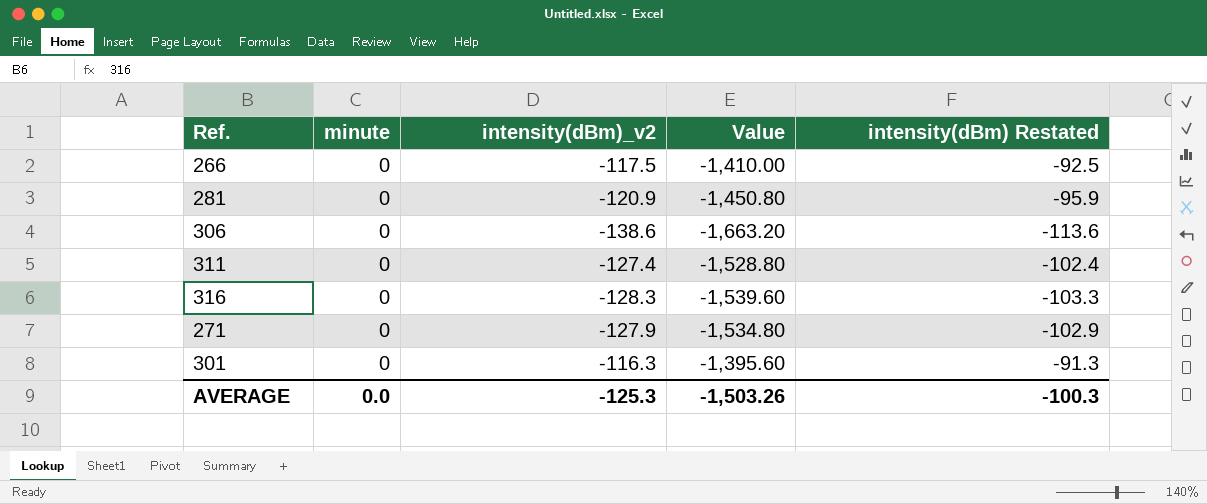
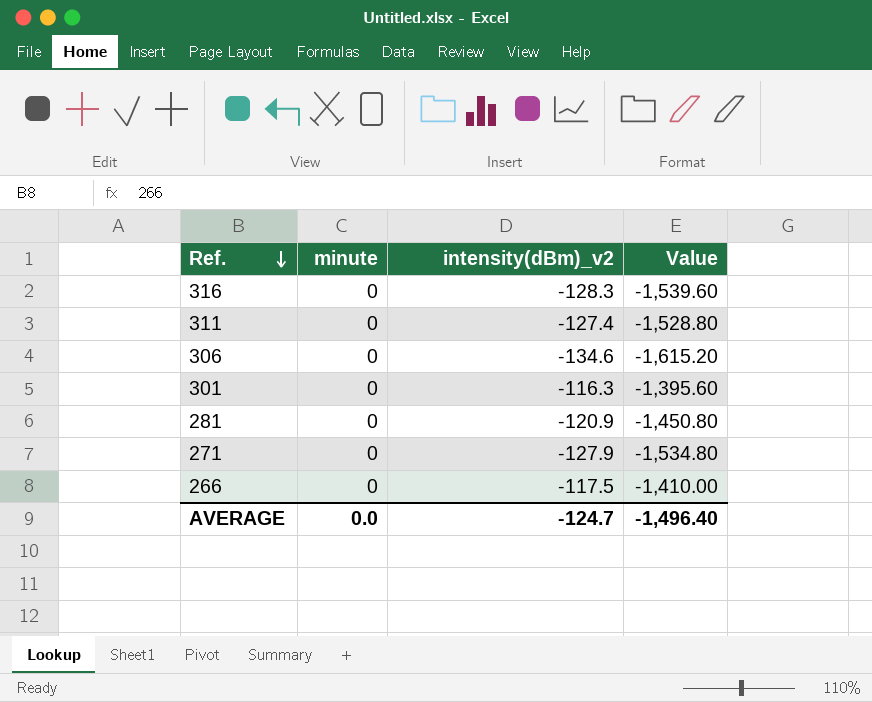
row order: none -> Ref. descending
column intensity(dBm) Restated | formula: [intensity(dBm)_v2] + 25 -> none
306 | intensity(dBm)_v2: -138.6 -> -134.6
306 | Value: -1,663.20 -> -1,615.20
AVERAGE | intensity(dBm)_v2: -125.3 -> -124.7
AVERAGE | Value: -1,503.26 -> -1,496.40

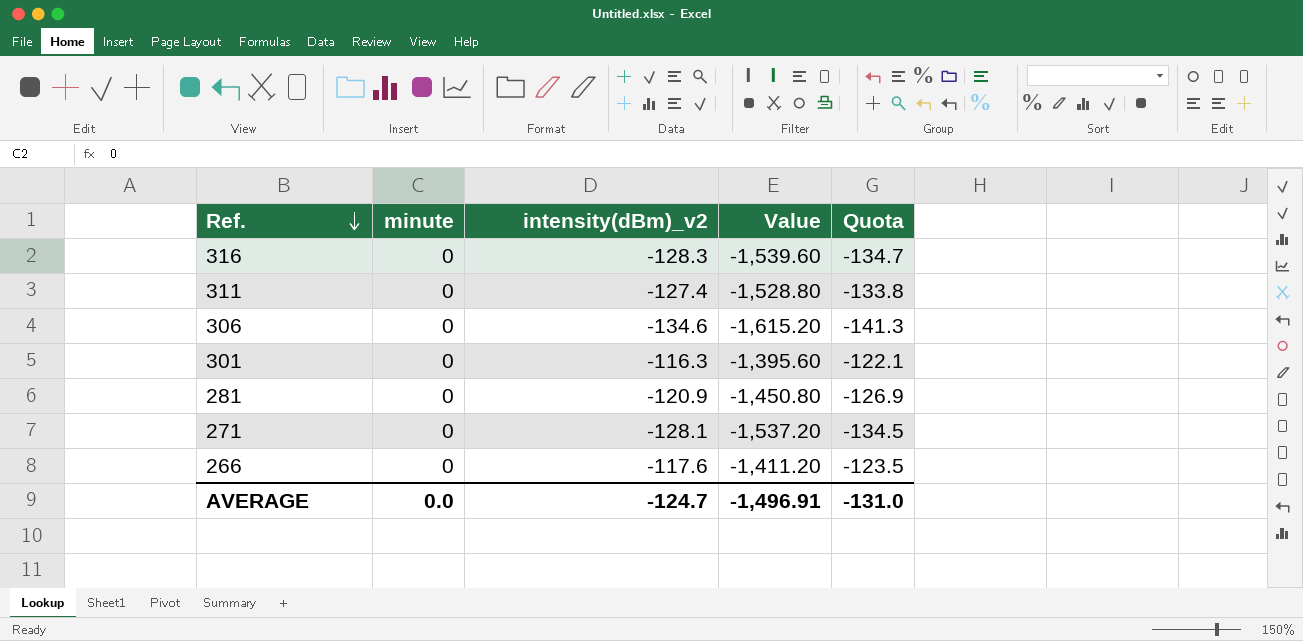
column Quota | formula: none -> [intensity(dBm)_v2] * 1.05
271 | intensity(dBm)_v2: -127.9 -> -128.1
271 | Value: -1,534.80 -> -1,537.20
266 | intensity(dBm)_v2: -117.5 -> -117.6
266 | Value: -1,410.00 -> -1,411.20
AVERAGE | Value: -1,496.40 -> -1,496.91

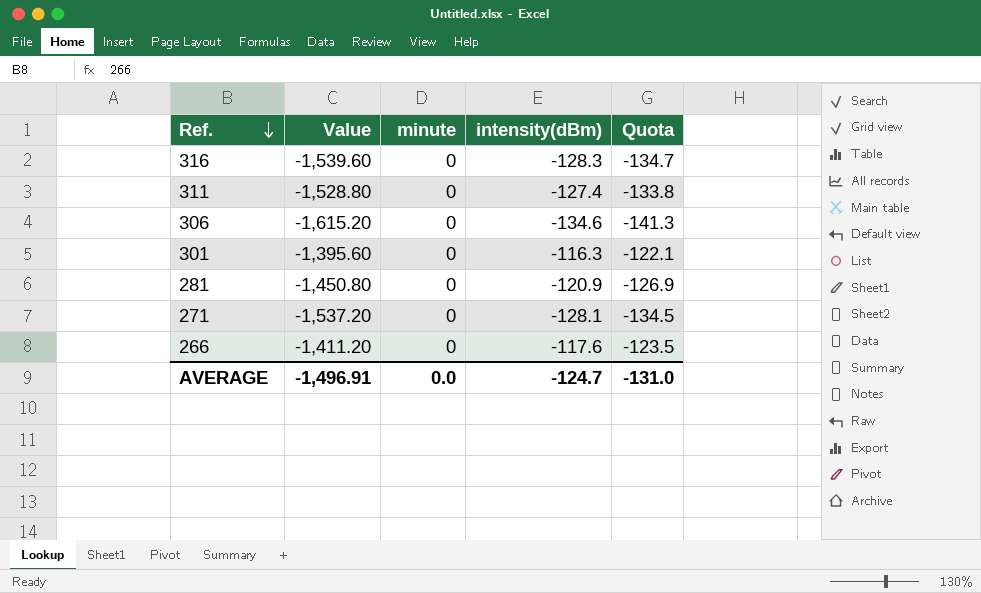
column Value | position: 4 -> 2
column name: intensity(dBm)_v2 -> intensity(dBm)

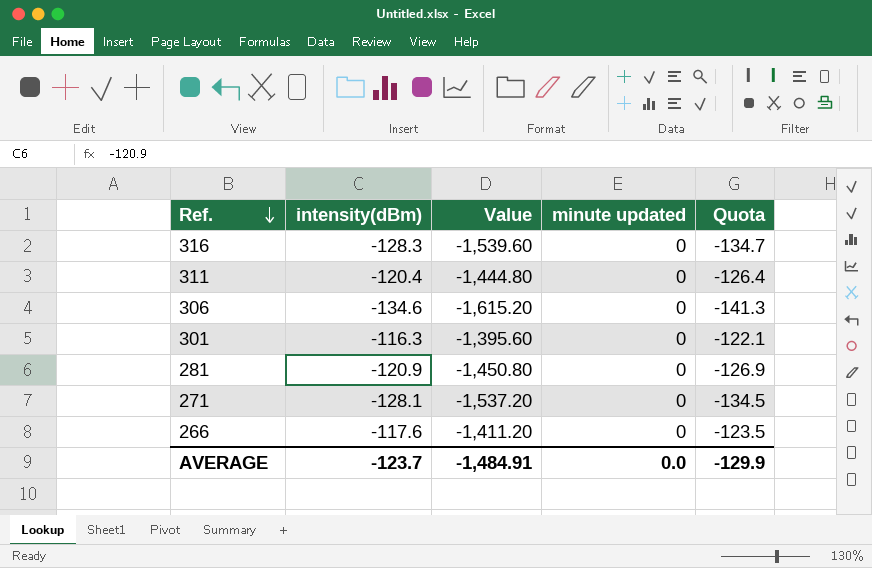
column intensity(dBm) | position: 4 -> 2
column name: minute -> minute updated
311 | intensity(dBm): -127.4 -> -120.4
311 | Value: -1,528.80 -> -1,444.80
311 | Quota: -133.8 -> -126.4
AVERAGE | intensity(dBm): -124.7 -> -123.7
AVERAGE | Value: -1,496.91 -> -1,484.91
AVERAGE | Quota: -131.0 -> -129.9

